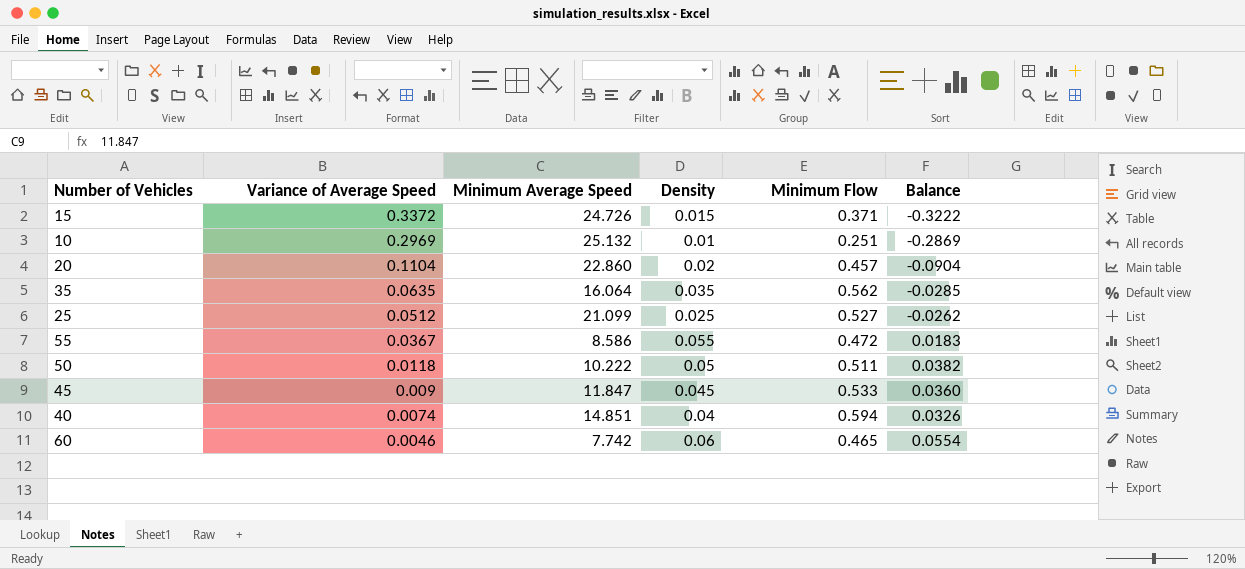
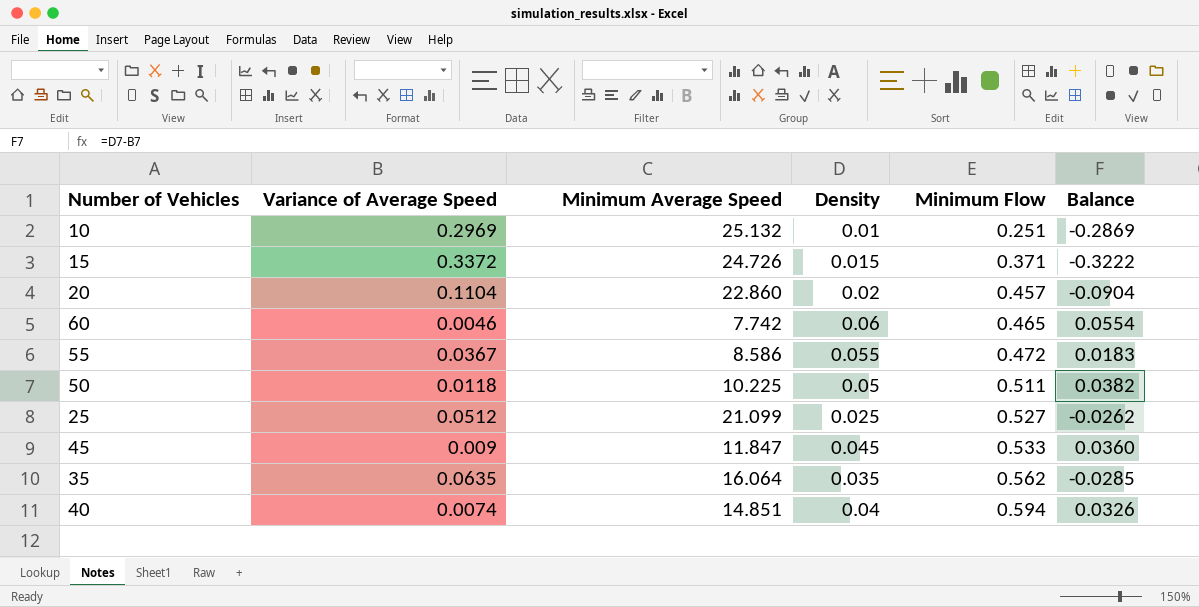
row order: Variance of Average Speed descending -> Minimum Flow ascending
50 | Minimum Average Speed: 10.222 -> 10.225

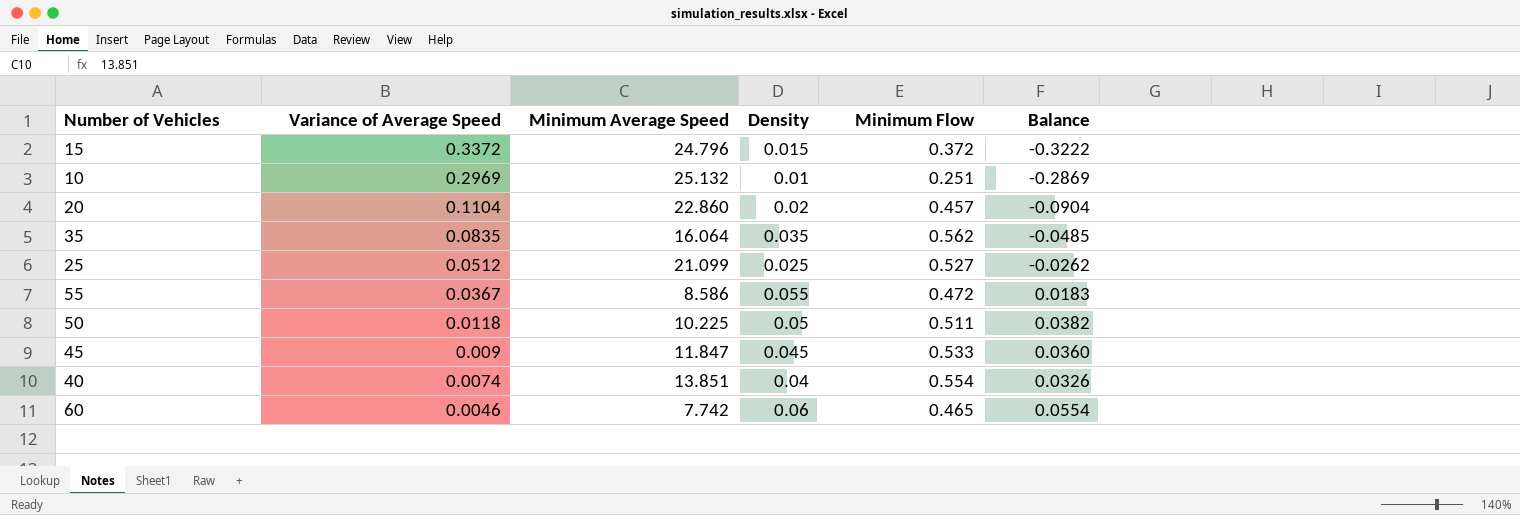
row order: Minimum Flow ascending -> Variance of Average Speed descending
15 | Minimum Average Speed: 24.726 -> 24.796
15 | Minimum Flow: 0.371 -> 0.372
35 | Variance of Average Speed: 0.0635 -> 0.0835
35 | Balance: -0.0285 -> -0.0485
40 | Minimum Average Speed: 14.851 -> 13.851
40 | Minimum Flow: 0.594 -> 0.554

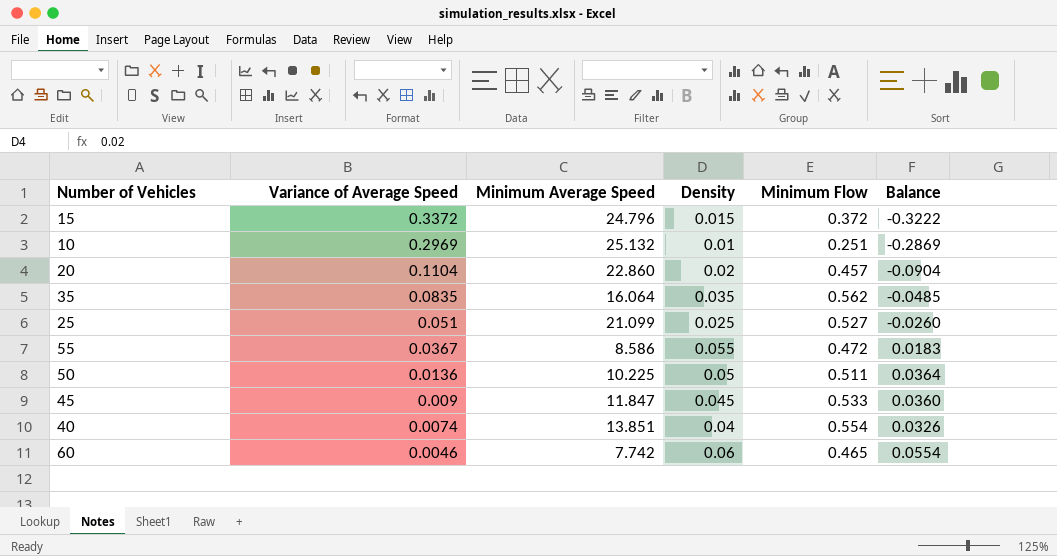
25 | Variance of Average Speed: 0.0512 -> 0.051
25 | Balance: -0.0262 -> -0.0260
50 | Variance of Average Speed: 0.0118 -> 0.0136
50 | Balance: 0.0382 -> 0.0364

